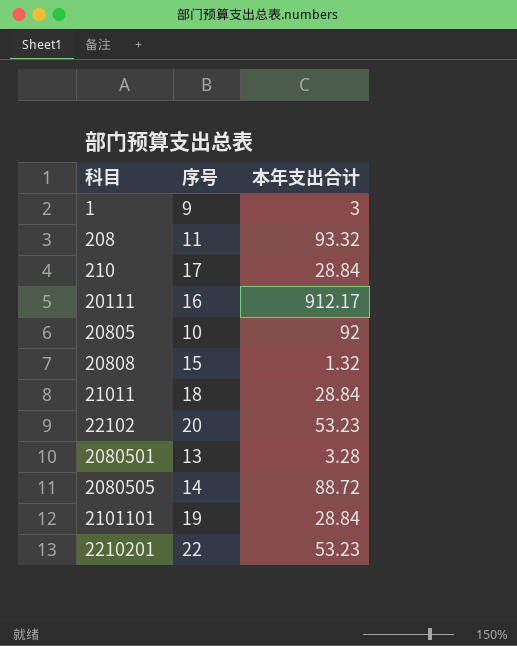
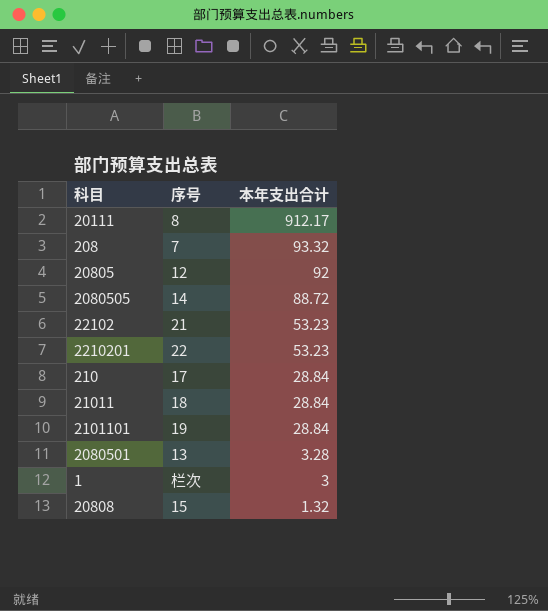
row order: 科目 ascending -> 本年支出合计 descending
20111 | 序号: 16 -> 8
208 | 序号: 11 -> 7
20805 | 序号: 10 -> 12
22102 | 序号: 20 -> 21
1 | 序号: 9 -> 栏次

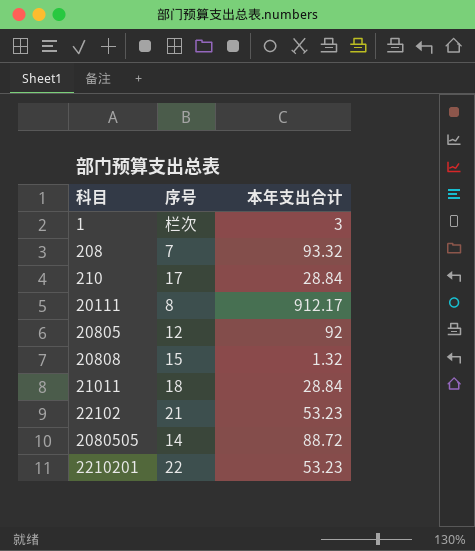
row order: 本年支出合计 descending -> 科目 ascending
row 2101101: 19 | 28.84 -> none
row 2080501: 13 | 3.28 -> none

